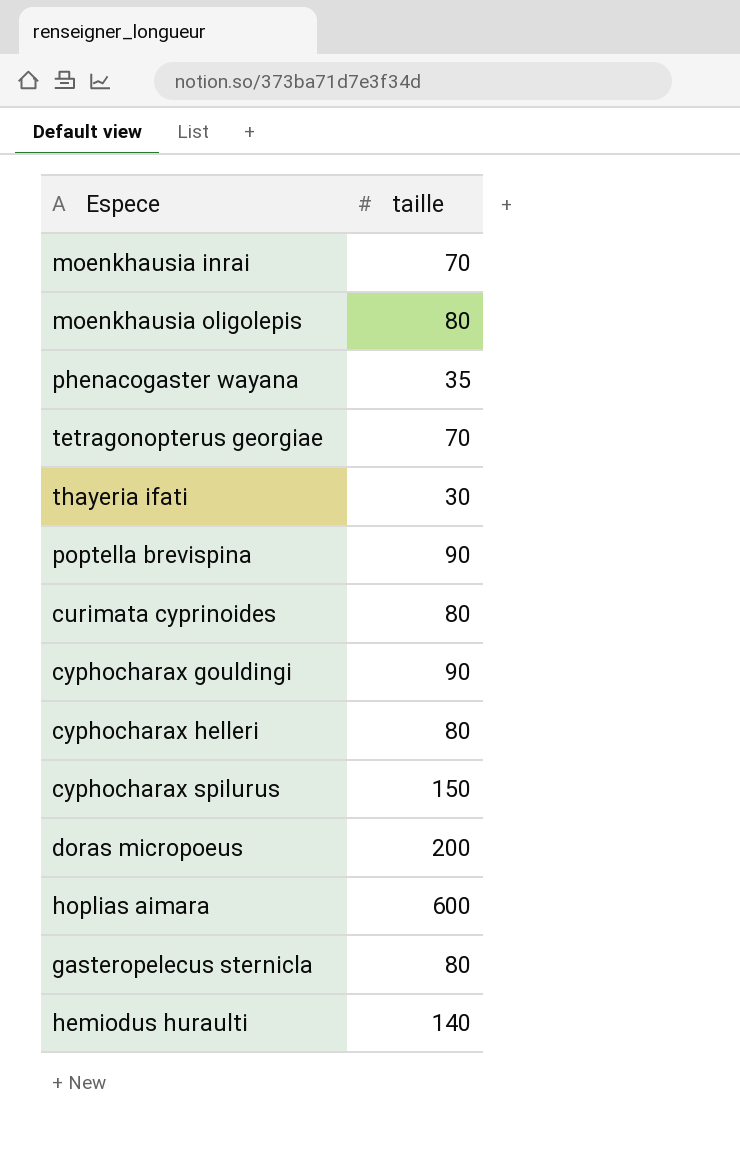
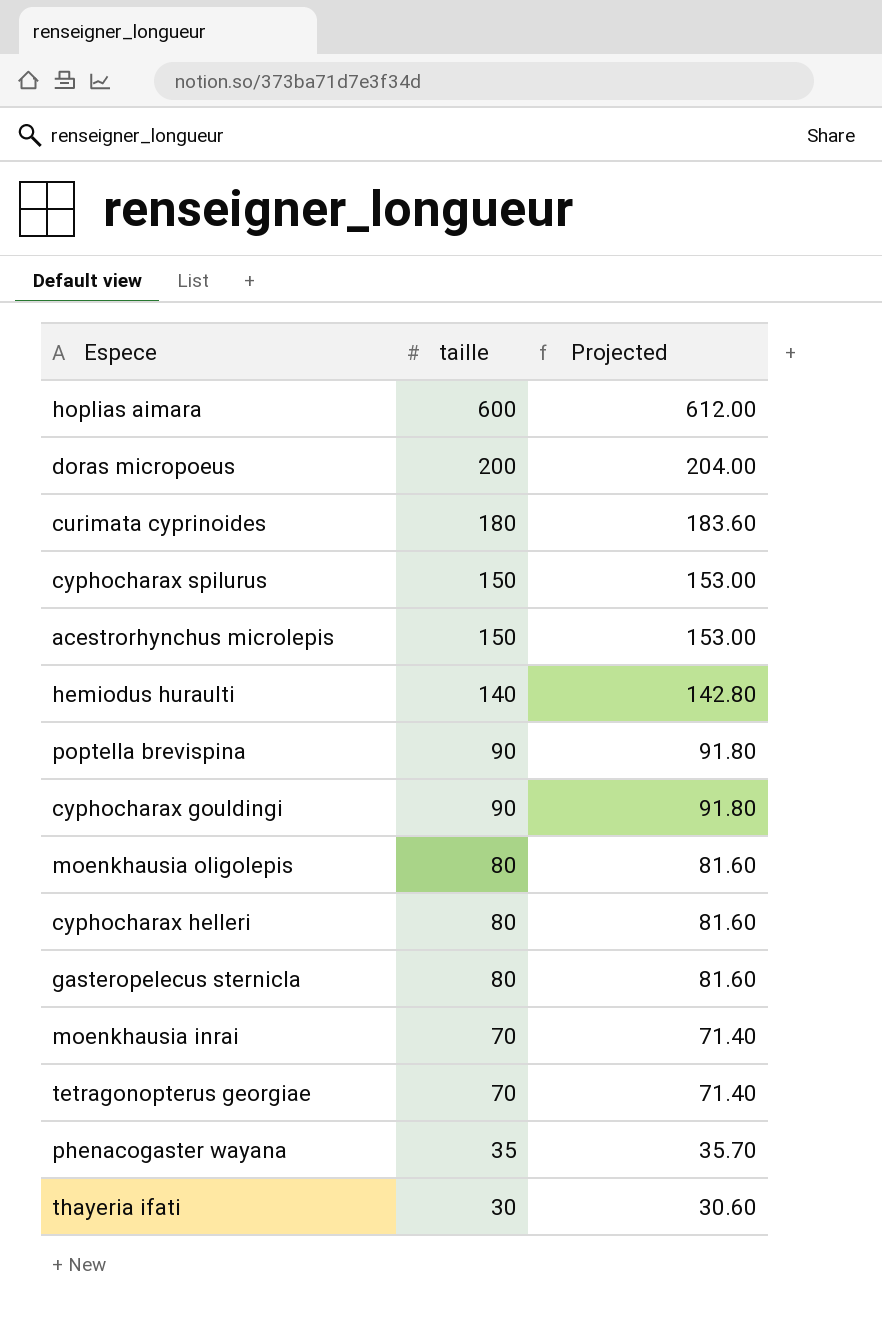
row order: none -> taille descending
column Projected | formula: none -> [taille] * 1.02
curimata cyprinoides | taille: 80 -> 180
row acestrorhynchus microlepis: none -> 150 | 153.00

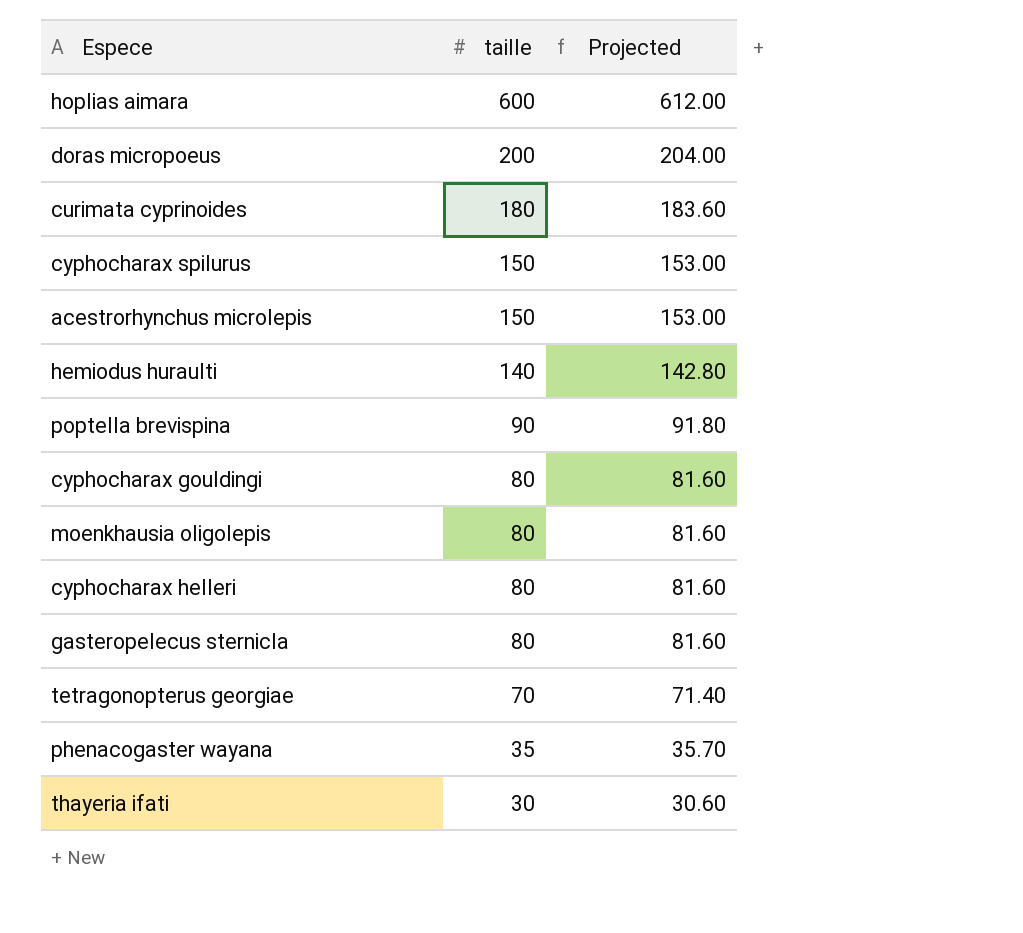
row moenkhausia inrai: 70 | 71.40 -> none
cyphocharax gouldingi | taille: 90 -> 80
cyphocharax gouldingi | Projected: 91.80 -> 81.60

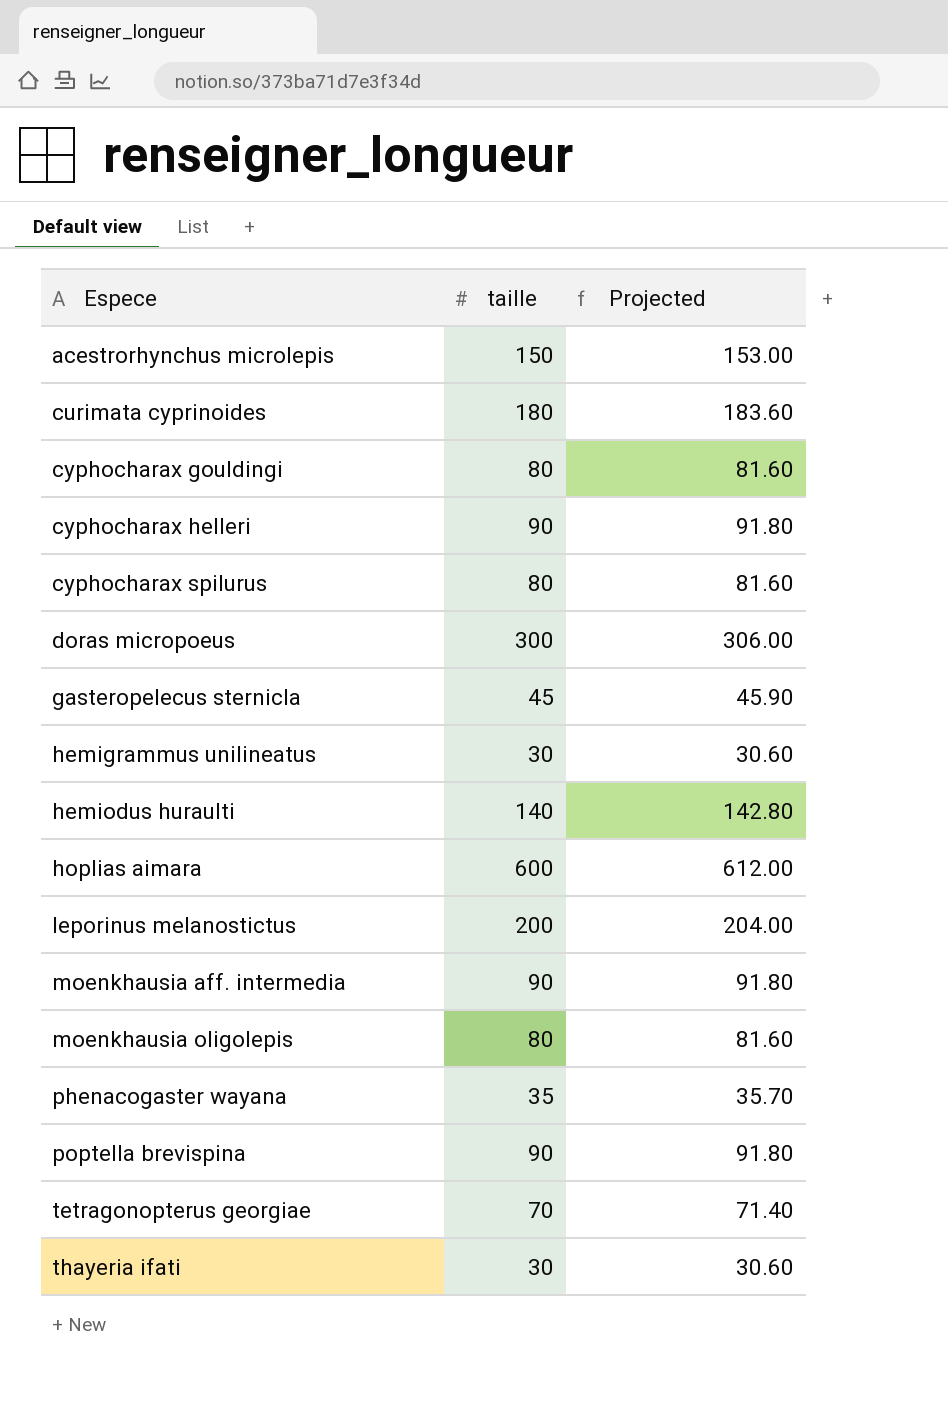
row order: taille descending -> Espece ascending
cyphocharax helleri | taille: 80 -> 90
cyphocharax helleri | Projected: 81.60 -> 91.80
cyphocharax spilurus | taille: 150 -> 80
cyphocharax spilurus | Projected: 153.00 -> 81.60
doras micropoeus | taille: 200 -> 300
doras micropoeus | Projected: 204.00 -> 306.00
gasteropelecus sternicla | taille: 80 -> 45
gasteropelecus sternicla | Projected: 81.60 -> 45.90
row hemigrammus unilineatus: none -> 30 | 30.60
row leporinus melanostictus: none -> 200 | 204.00
row moenkhausia aff. intermedia: none -> 90 | 91.80

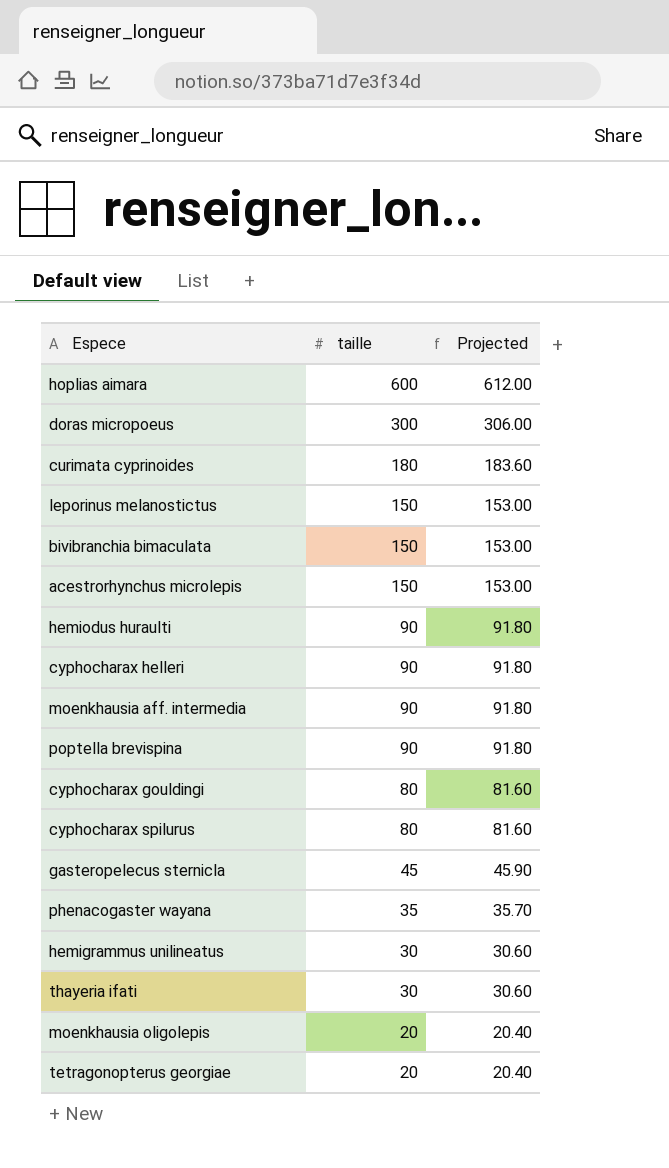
row order: Espece ascending -> taille descending
leporinus melanostictus | taille: 200 -> 150
leporinus melanostictus | Projected: 204.00 -> 153.00
row bivibranchia bimaculata: none -> 150 | 153.00
hemiodus huraulti | taille: 140 -> 90
hemiodus huraulti | Projected: 142.80 -> 91.80
moenkhausia oligolepis | taille: 80 -> 20
moenkhausia oligolepis | Projected: 81.60 -> 20.40
tetragonopterus georgiae | taille: 70 -> 20
tetragonopterus georgiae | Projected: 71.40 -> 20.40

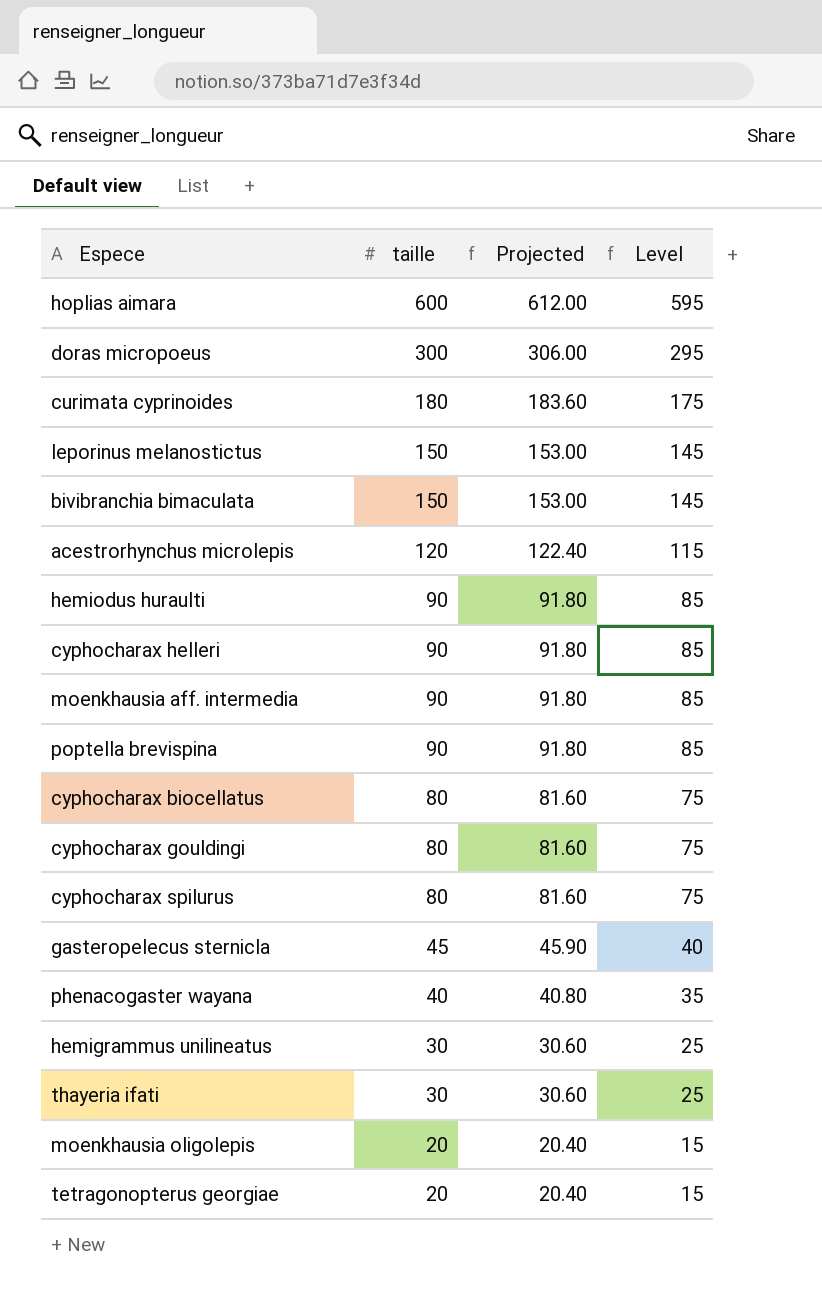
column Level | formula: none -> [taille] - 5
acestrorhynchus microlepis | taille: 150 -> 120
acestrorhynchus microlepis | Projected: 153.00 -> 122.40
row cyphocharax biocellatus: none -> 80 | 81.60 | 75
phenacogaster wayana | taille: 35 -> 40
phenacogaster wayana | Projected: 35.70 -> 40.80

